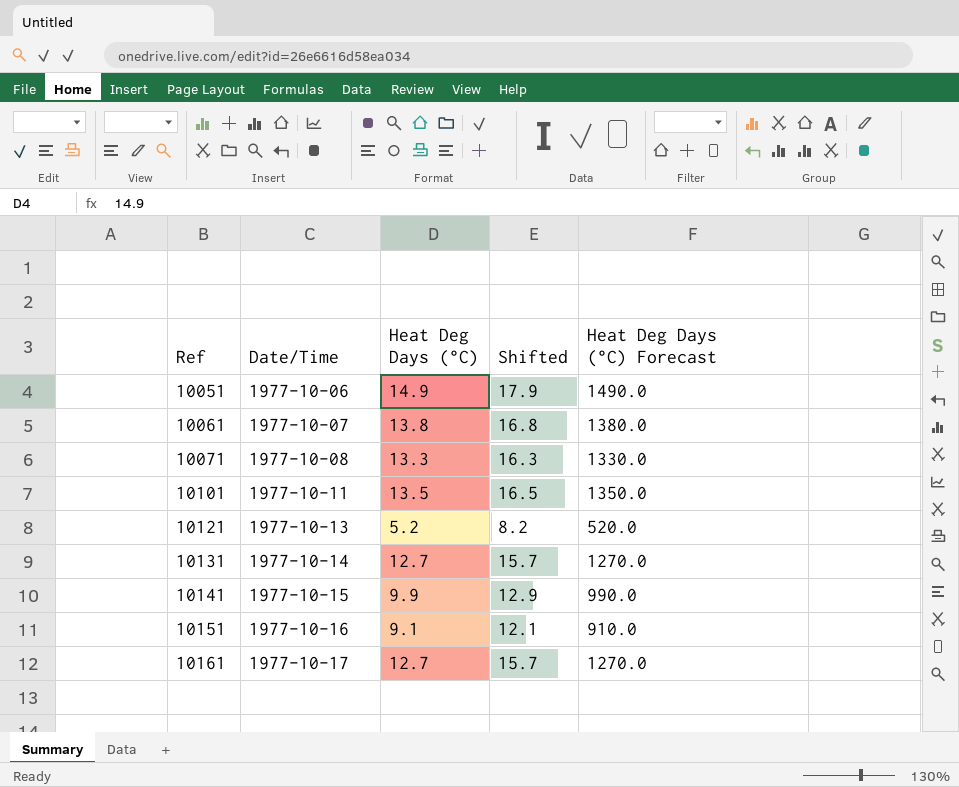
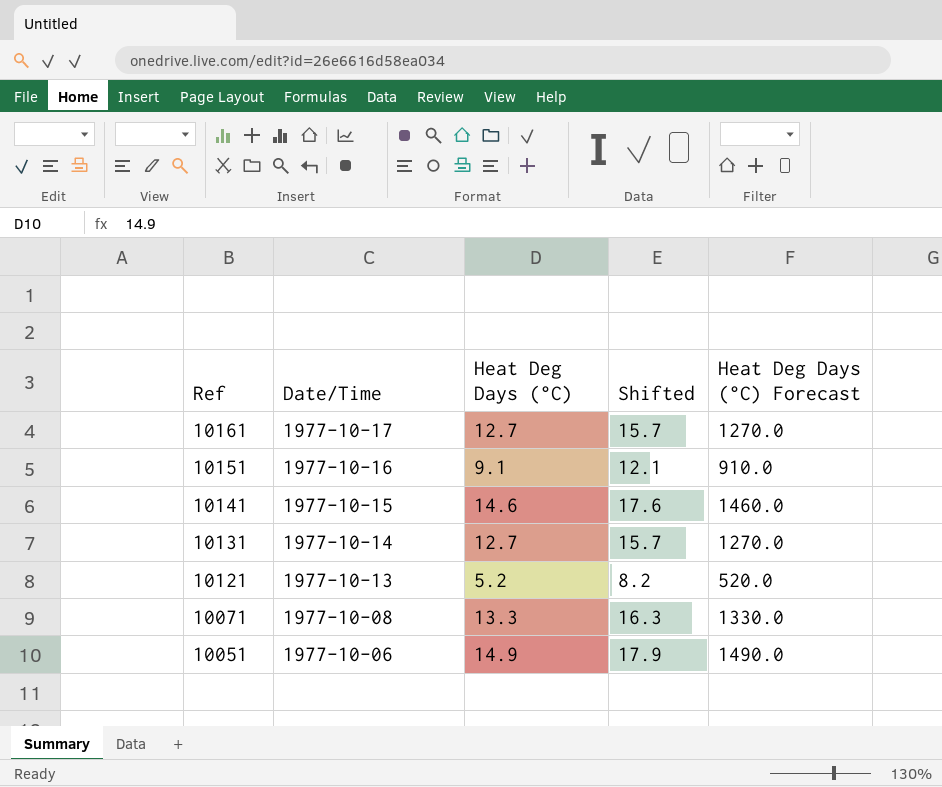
row order: Ref ascending -> Ref descending
row 10061: 1977-10-07 | 13.8 | 16.8 | 1380.0 -> none
row 10101: 1977-10-11 | 13.5 | 16.5 | 1350.0 -> none
10141 | Heat Deg Days (°C): 9.9 -> 14.6
10141 | Shifted: 12.9 -> 17.6
10141 | Heat Deg Days (°C) Forecast: 990.0 -> 1460.0

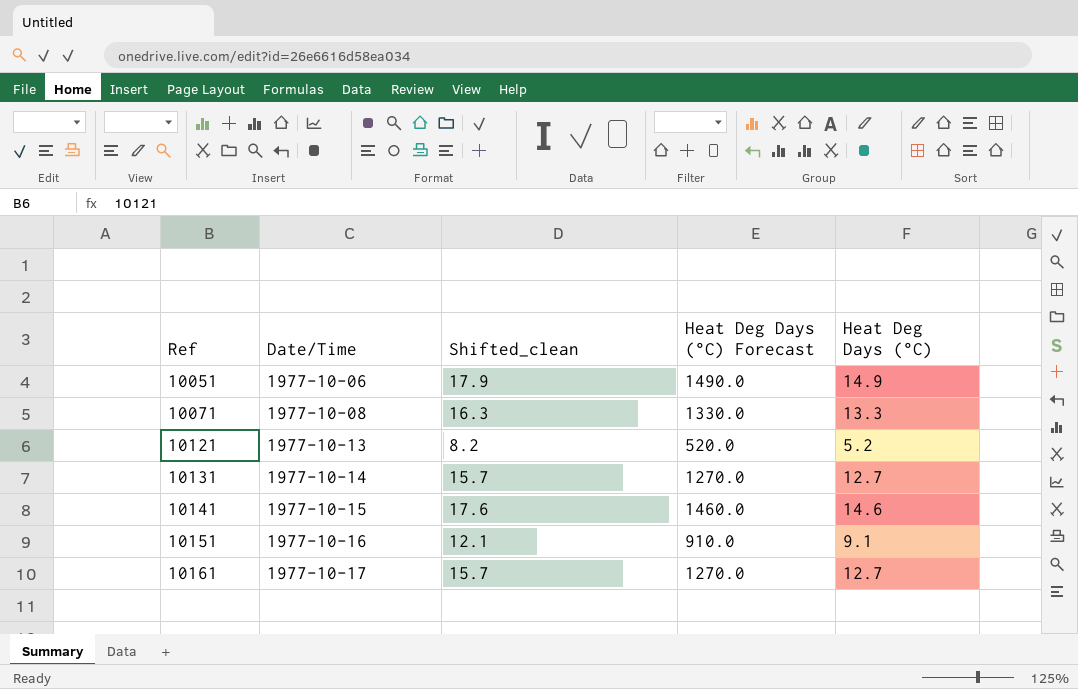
row order: Ref descending -> Ref ascending
column name: Shifted -> Shifted_clean
column Heat Deg Days (°C) | position: 3 -> 5

